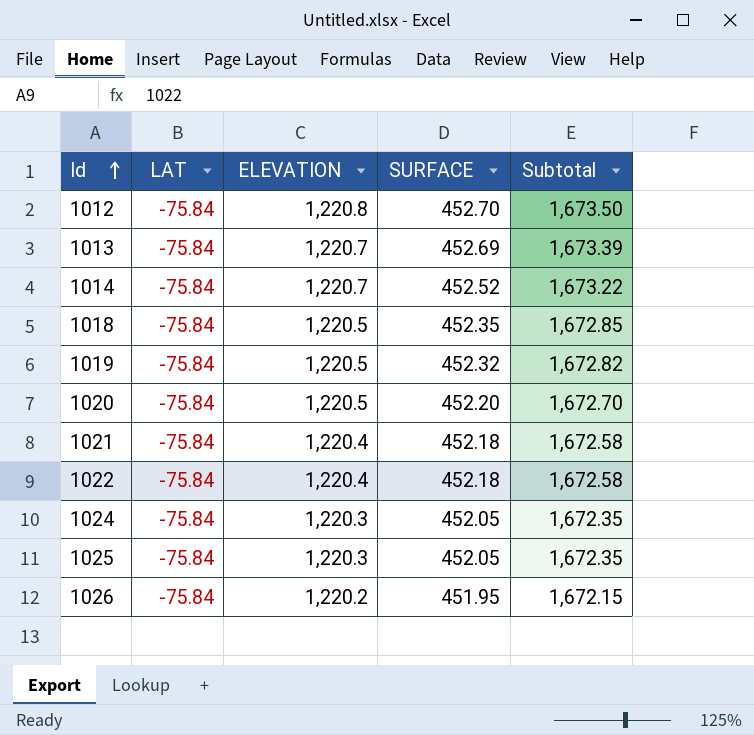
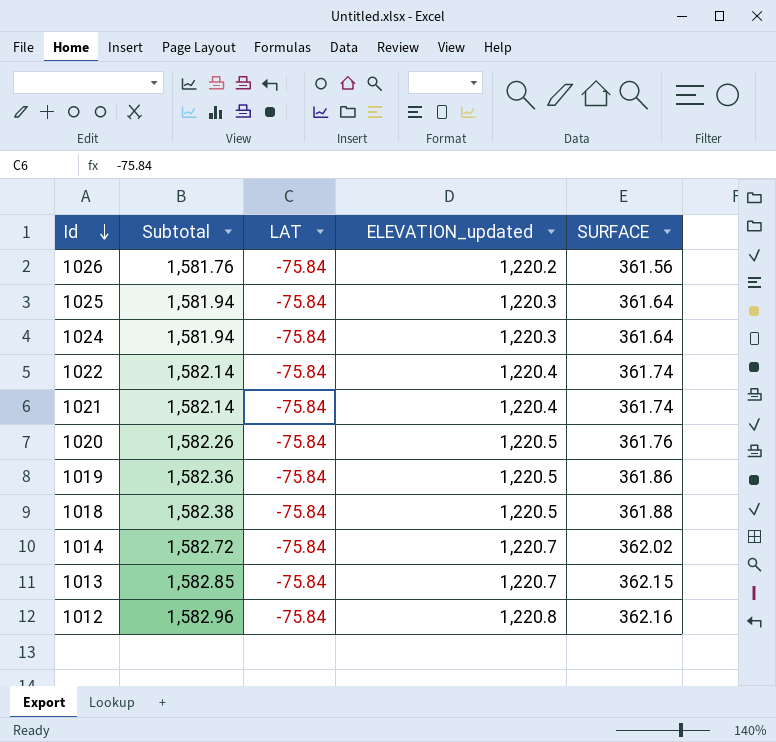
row order: Id ascending -> Id descending
column Subtotal | position: 5 -> 2
column name: ELEVATION -> ELEVATION_updated
1026 | Subtotal: 1,672.15 -> 1,581.76
1026 | SURFACE: 451.95 -> 361.56
1025 | Subtotal: 1,672.35 -> 1,581.94
1025 | SURFACE: 452.05 -> 361.64
1024 | Subtotal: 1,672.35 -> 1,581.94
1024 | SURFACE: 452.05 -> 361.64
1022 | Subtotal: 1,672.58 -> 1,582.14
1022 | SURFACE: 452.18 -> 361.74
1021 | Subtotal: 1,672.58 -> 1,582.14
1021 | SURFACE: 452.18 -> 361.74
1020 | Subtotal: 1,672.70 -> 1,582.26
1020 | SURFACE: 452.20 -> 361.76
1019 | Subtotal: 1,672.82 -> 1,582.36
1019 | SURFACE: 452.32 -> 361.86
1018 | Subtotal: 1,672.85 -> 1,582.38
1018 | SURFACE: 452.35 -> 361.88
1014 | Subtotal: 1,673.22 -> 1,582.72
1014 | SURFACE: 452.52 -> 362.02
1013 | Subtotal: 1,673.39 -> 1,582.85
1013 | SURFACE: 452.69 -> 362.15
1012 | Subtotal: 1,673.50 -> 1,582.96
1012 | SURFACE: 452.70 -> 362.16

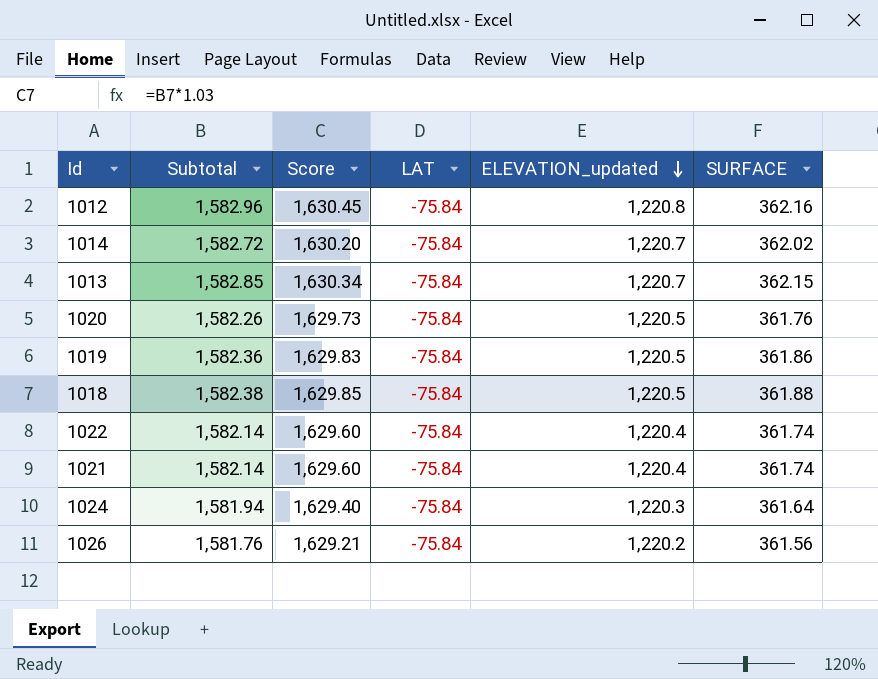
row order: Id descending -> ELEVATION_updated descending
column Score | formula: none -> [Subtotal] * 1.03
row 1025: 1,581.94 | -75.84 | 1,220.3 | 361.64 -> none

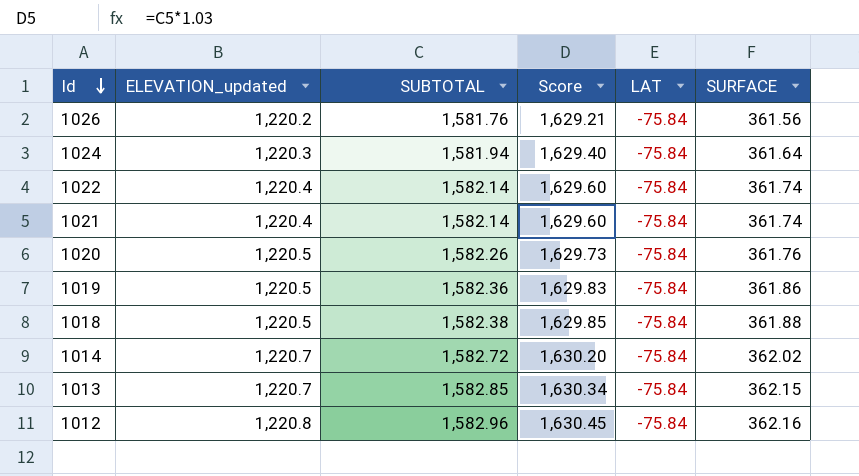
row order: ELEVATION_updated descending -> Id descending
column ELEVATION_updated | position: 5 -> 2
column name: Subtotal -> SUBTOTAL

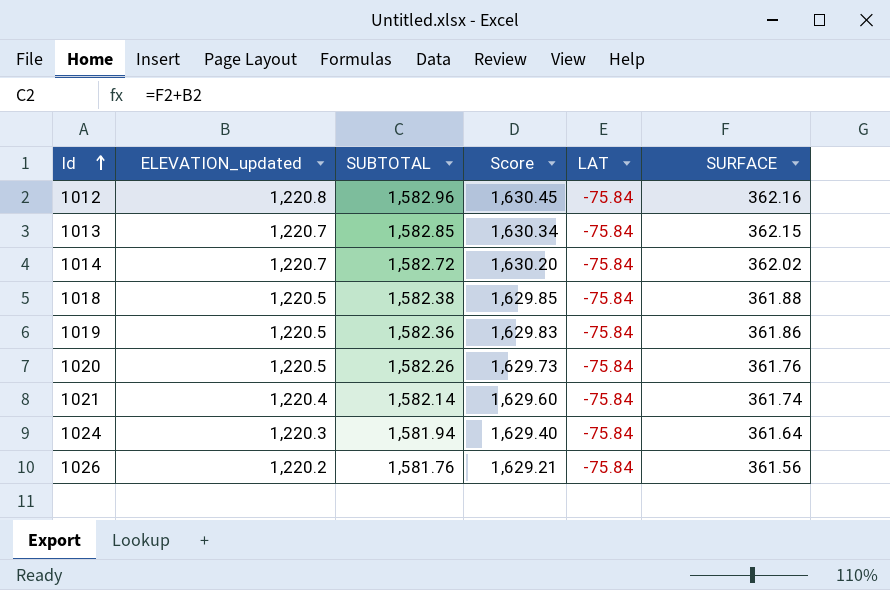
row order: Id descending -> Id ascending
row 1022: 1,220.4 | 1,582.14 | 1,629.60 | -75.84 | 361.74 -> none

